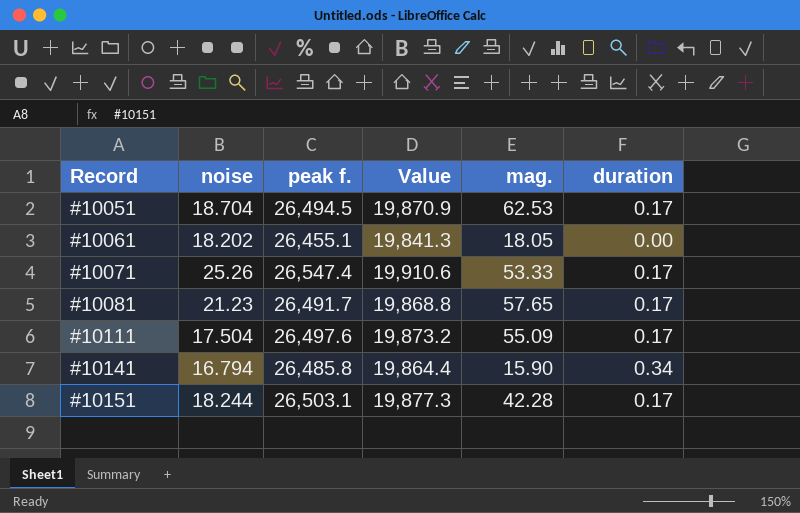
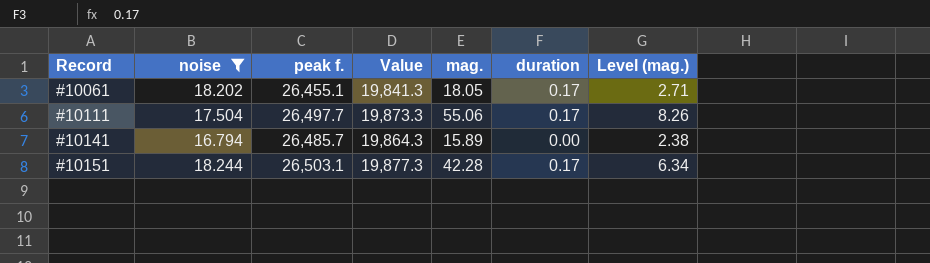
filter: none -> noise <= 18.244
column Level (mag.) | formula: none -> [mag.] * 0.15
#10061 | duration: 0.00 -> 0.17
#10111 | peak f.: 26,497.6 -> 26,497.7
#10111 | Value: 19,873.2 -> 19,873.3
#10111 | mag.: 55.09 -> 55.06
#10141 | peak f.: 26,485.8 -> 26,485.7
#10141 | Value: 19,864.4 -> 19,864.3
#10141 | mag.: 15.90 -> 15.89
#10141 | duration: 0.34 -> 0.00

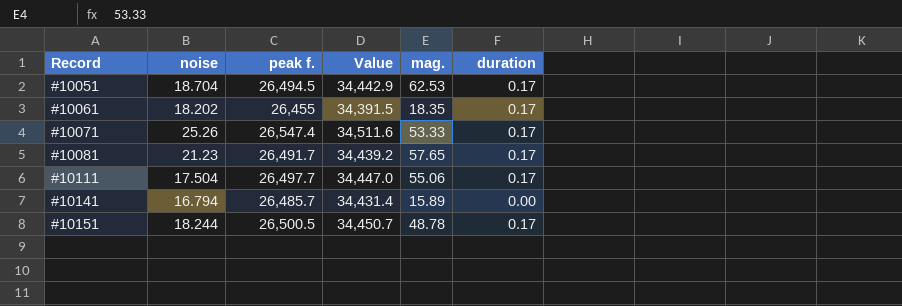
filter: noise <= 18.244 -> none
column Level (mag.) | formula: [mag.] * 0.15 -> none
column Value | formula: [peak f.] * 0.75 -> [peak f.] * 1.3
#10061 | peak f.: 26,455.1 -> 26,455
#10061 | mag.: 18.05 -> 18.35
#10151 | peak f.: 26,503.1 -> 26,500.5
#10151 | mag.: 42.28 -> 48.78

